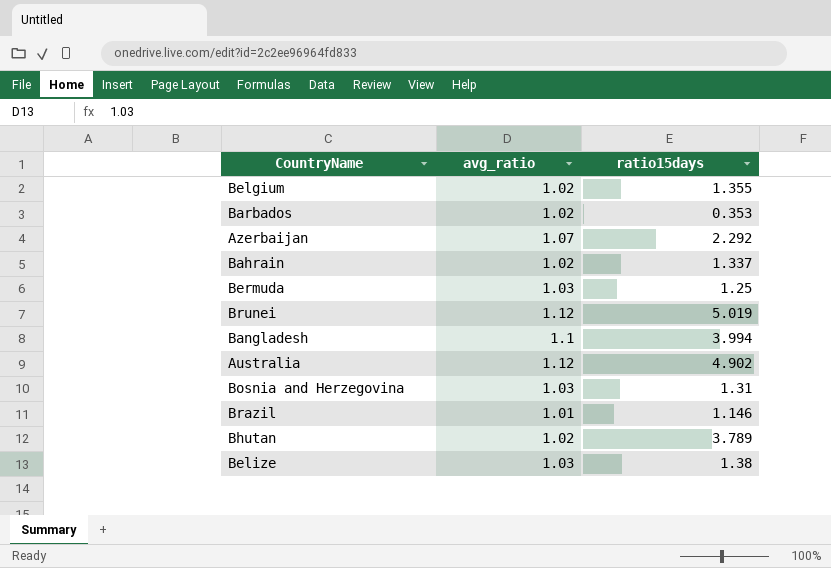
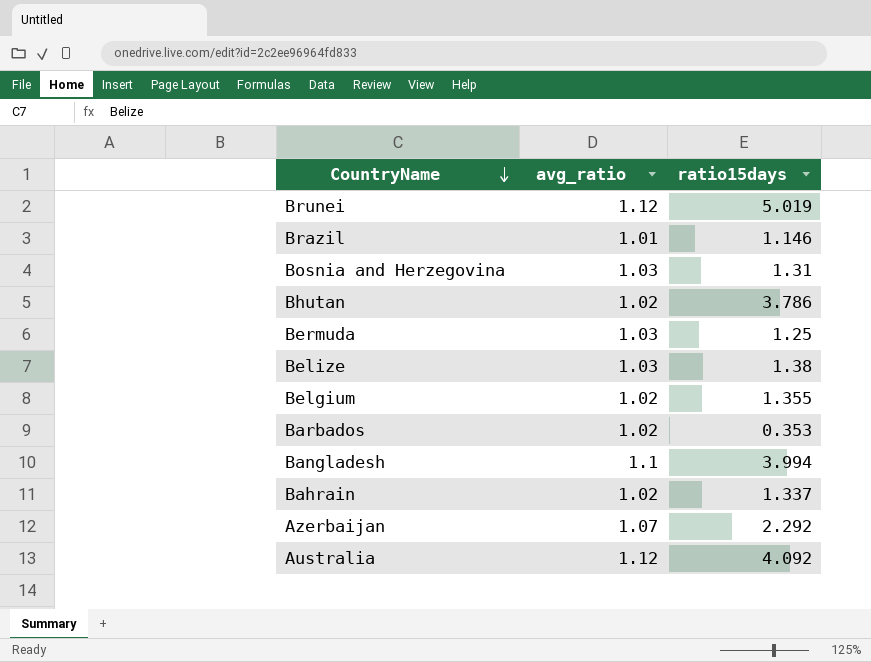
row order: none -> CountryName descending
Bhutan | ratio15days: 3.789 -> 3.786
Australia | ratio15days: 4.902 -> 4.092

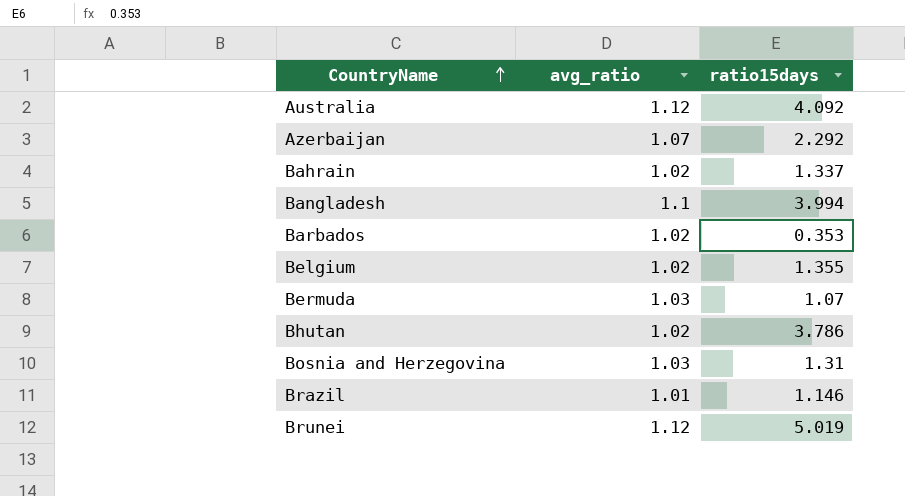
row order: CountryName descending -> CountryName ascending
row Belize: 1.03 | 1.38 -> none
Bermuda | ratio15days: 1.25 -> 1.07

